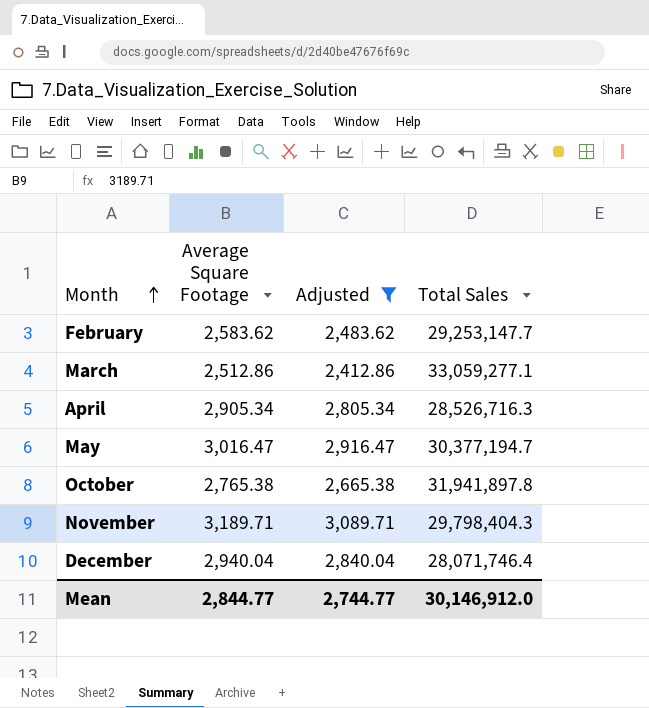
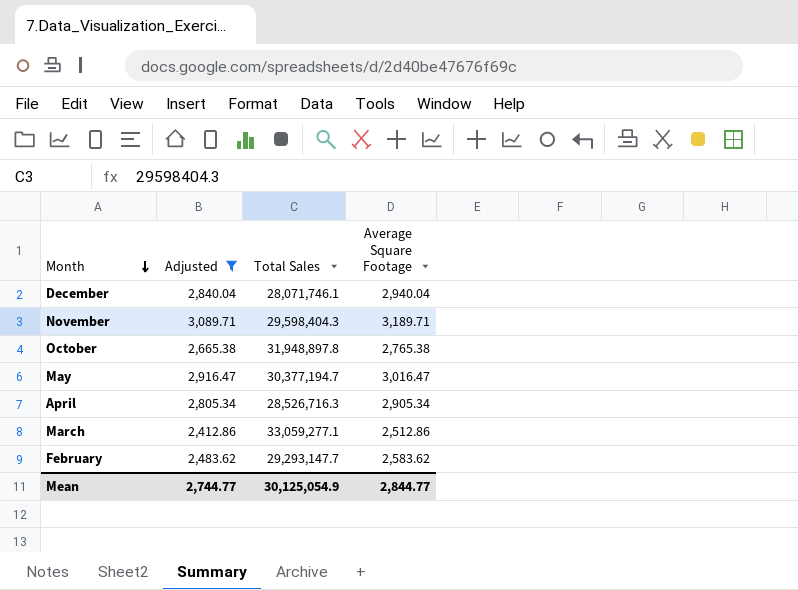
row order: Month ascending -> Month descending
column Average Square Footage | position: 2 -> 4
December | Total Sales: 28,071,746.4 -> 28,071,746.1
November | Total Sales: 29,798,404.3 -> 29,598,404.3
October | Total Sales: 31,941,897.8 -> 31,948,897.8
February | Total Sales: 29,253,147.7 -> 29,293,147.7
Mean | Total Sales: 30,146,912.0 -> 30,125,054.9

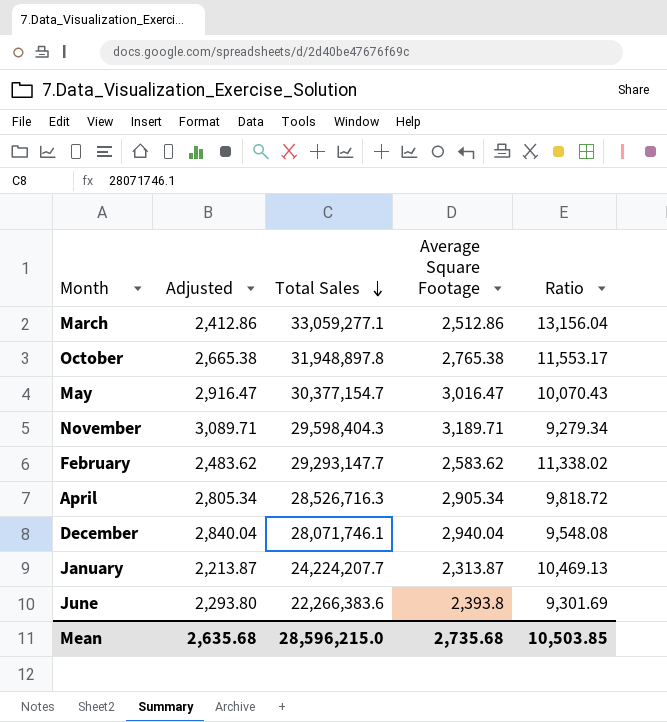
filter: Adjusted >= 2,412.86 -> none
row order: Month descending -> Total Sales descending
column Ratio | formula: none -> [Total Sales] / [Average Square Footage]
May | Total Sales: 30,377,194.7 -> 30,377,154.7
Mean | Adjusted: 2,744.77 -> 2,635.68
Mean | Total Sales: 30,125,054.9 -> 28,596,215.0
Mean | Average Square Footage: 2,844.77 -> 2,735.68

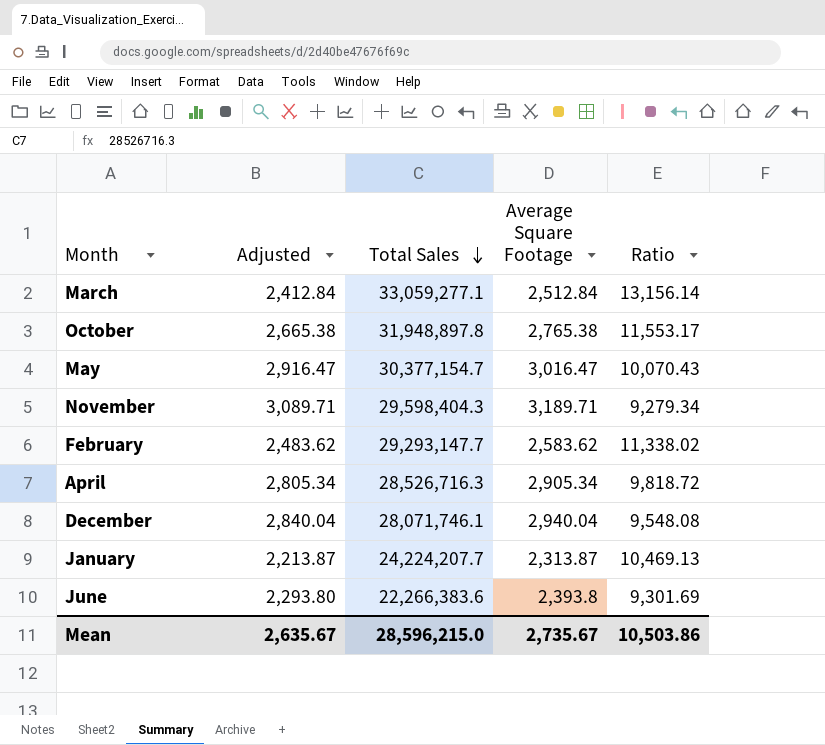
March | Adjusted: 2,412.86 -> 2,412.84
March | Average Square Footage: 2,512.86 -> 2,512.84
March | Ratio: 13,156.04 -> 13,156.14
Mean | Adjusted: 2,635.68 -> 2,635.67
Mean | Average Square Footage: 2,735.68 -> 2,735.67
Mean | Ratio: 10,503.85 -> 10,503.86

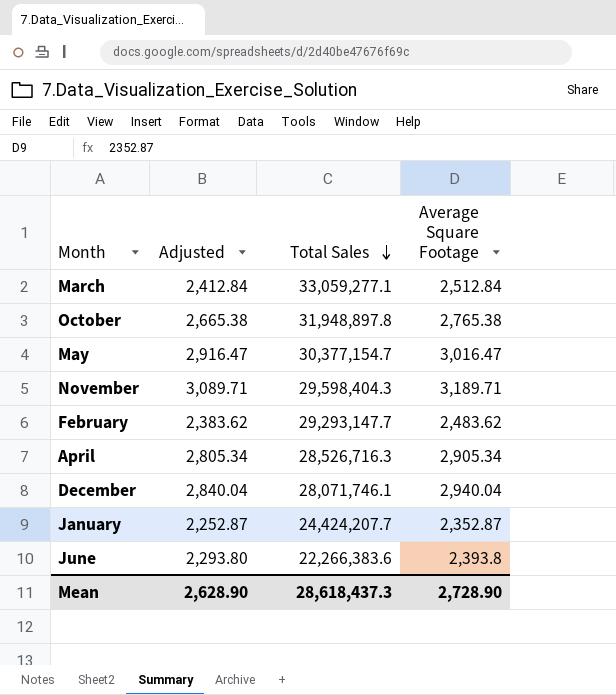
column Ratio | formula: [Total Sales] / [Average Square Footage] -> none
February | Adjusted: 2,483.62 -> 2,383.62
February | Average Square Footage: 2,583.62 -> 2,483.62
January | Adjusted: 2,213.87 -> 2,252.87
January | Total Sales: 24,224,207.7 -> 24,424,207.7
January | Average Square Footage: 2,313.87 -> 2,352.87
Mean | Adjusted: 2,635.67 -> 2,628.90
Mean | Total Sales: 28,596,215.0 -> 28,618,437.3
Mean | Average Square Footage: 2,735.67 -> 2,728.90

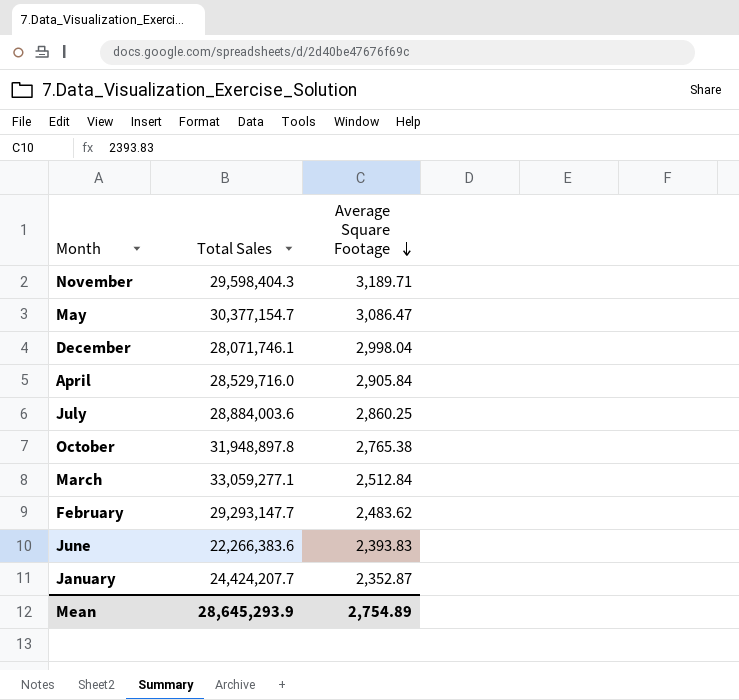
row order: Total Sales descending -> Average Square Footage descending
column Adjusted | formula: [Average Square Footage] - 100 -> none
May | Average Square Footage: 3,016.47 -> 3,086.47
December | Average Square Footage: 2,940.04 -> 2,998.04
April | Total Sales: 28,526,716.3 -> 28,529,716.0
April | Average Square Footage: 2,905.34 -> 2,905.84
row July: none -> 28,884,003.6 | 2,860.25
June | Average Square Footage: 2,393.8 -> 2,393.83
Mean | Total Sales: 28,618,437.3 -> 28,645,293.9
Mean | Average Square Footage: 2,728.90 -> 2,754.89

